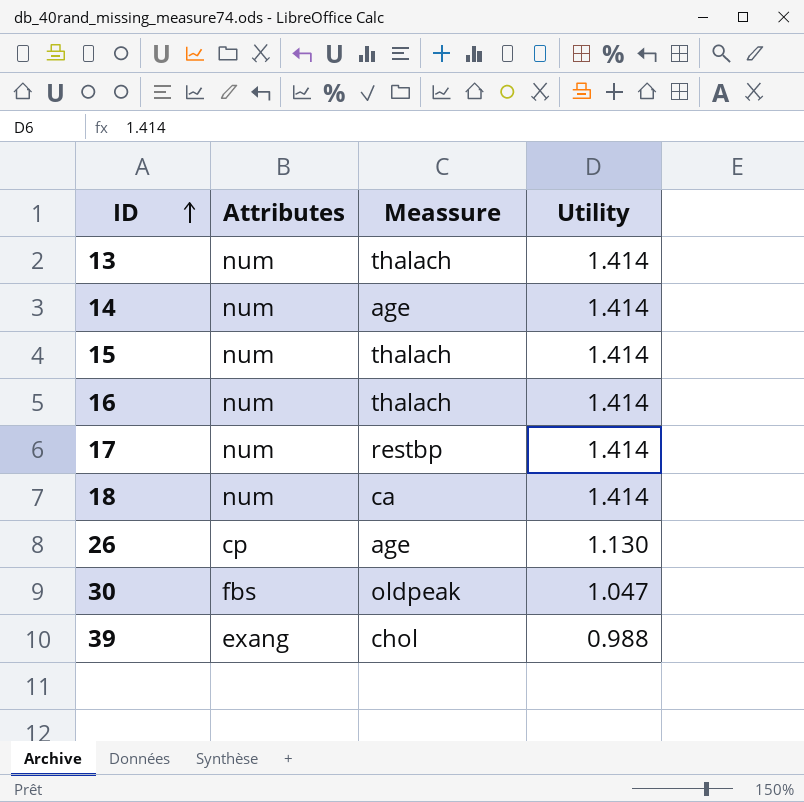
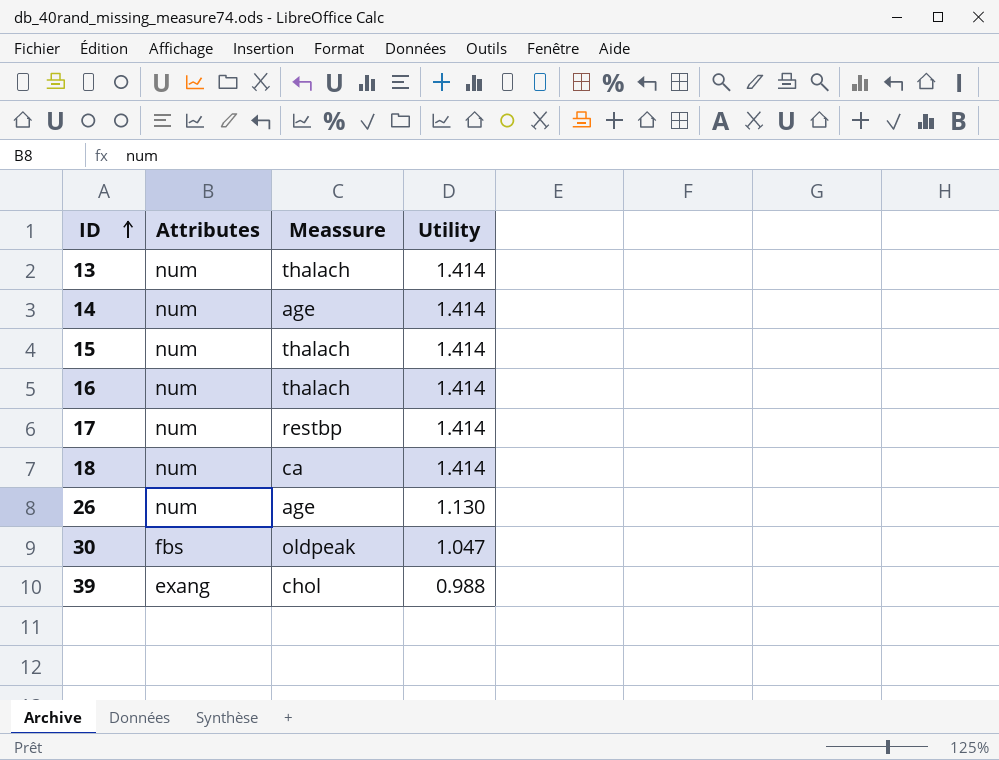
26 | Attributes: cp -> num

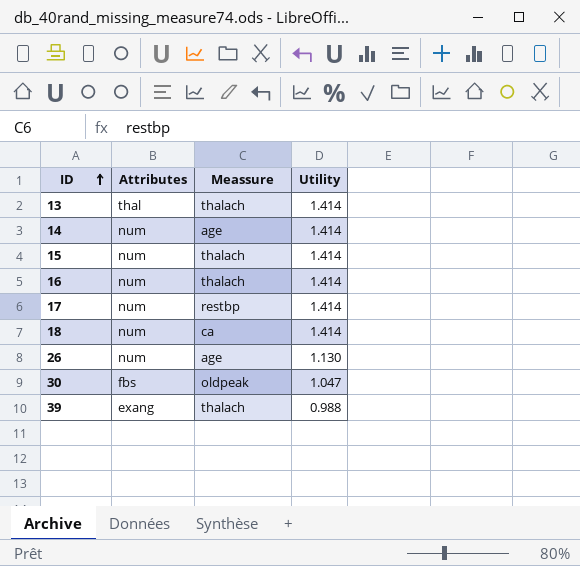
13 | Attributes: num -> thal
39 | Meassure: chol -> thalach

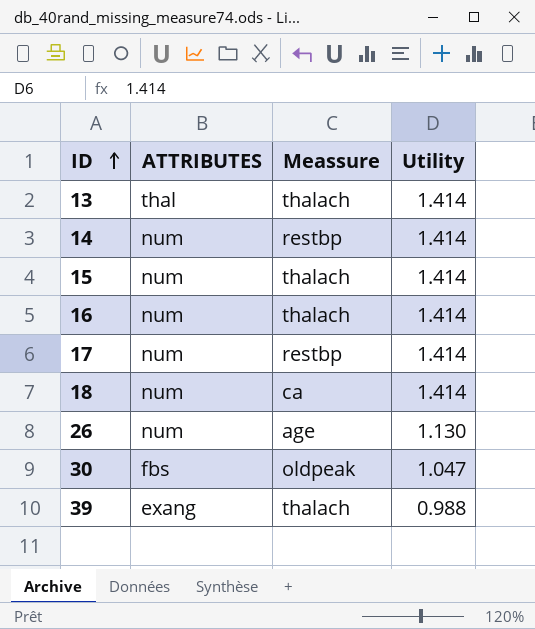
column name: Attributes -> ATTRIBUTES
14 | Meassure: age -> restbp

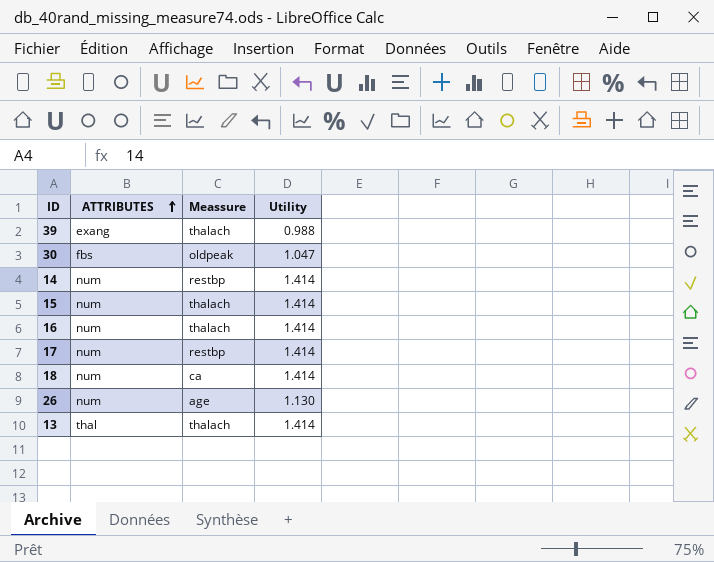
row order: ID ascending -> ATTRIBUTES ascending

